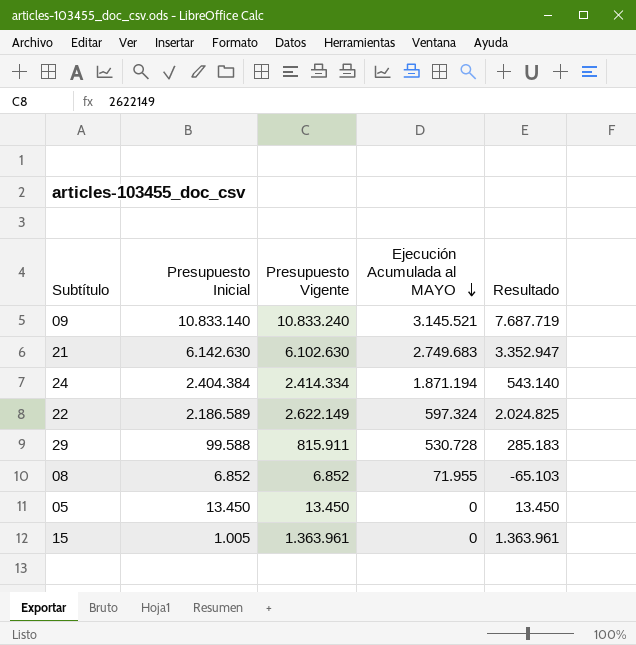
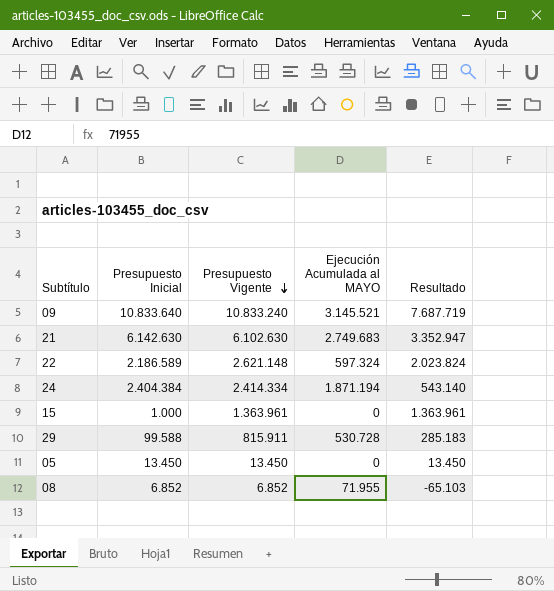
row order: Ejecución Acumulada al MAYO descending -> Presupuesto Vigente descending
09 | Presupuesto Inicial: 10.833.140 -> 10.833.640
22 | Presupuesto Vigente: 2.622.149 -> 2.621.148
22 | Resultado: 2.024.825 -> 2.023.824
15 | Presupuesto Inicial: 1.005 -> 1.000

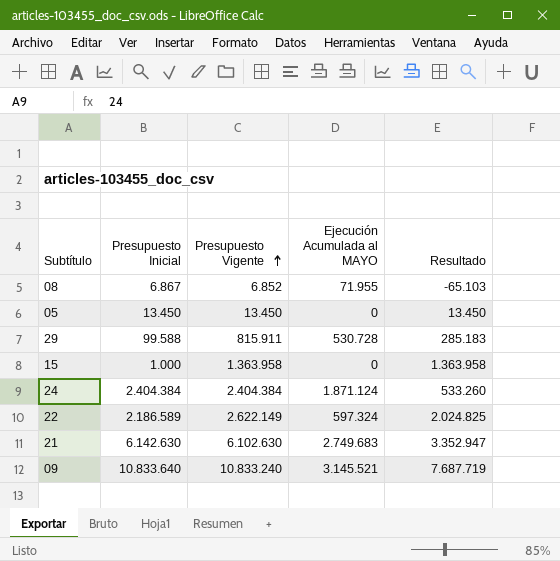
row order: Presupuesto Vigente descending -> Presupuesto Vigente ascending
08 | Presupuesto Inicial: 6.852 -> 6.867
15 | Presupuesto Vigente: 1.363.961 -> 1.363.958
15 | Resultado: 1.363.961 -> 1.363.958
24 | Presupuesto Vigente: 2.414.334 -> 2.404.384
24 | Ejecución Acumulada al MAYO: 1.871.194 -> 1.871.124
24 | Resultado: 543.140 -> 533.260
22 | Presupuesto Vigente: 2.621.148 -> 2.622.149
22 | Resultado: 2.023.824 -> 2.024.825

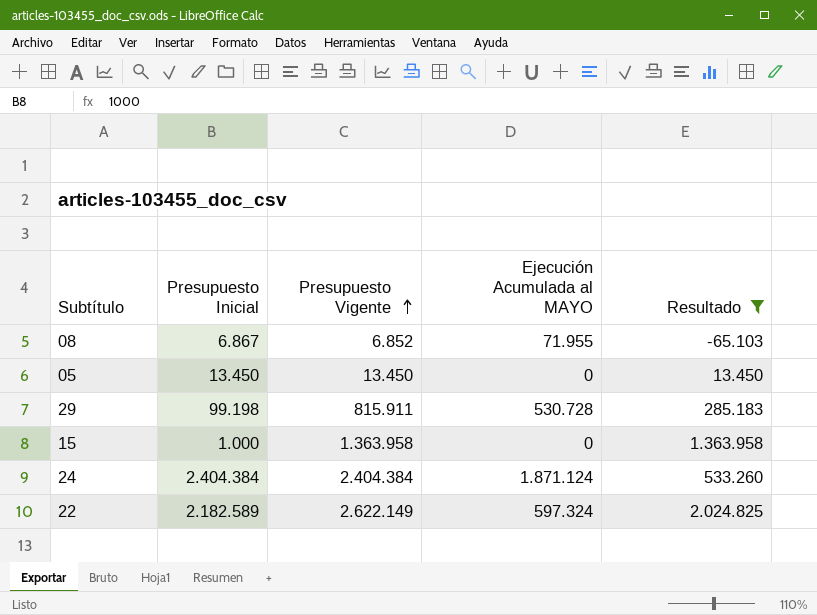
filter: none -> Resultado <= 2.024.825
29 | Presupuesto Inicial: 99.588 -> 99.198
22 | Presupuesto Inicial: 2.186.589 -> 2.182.589

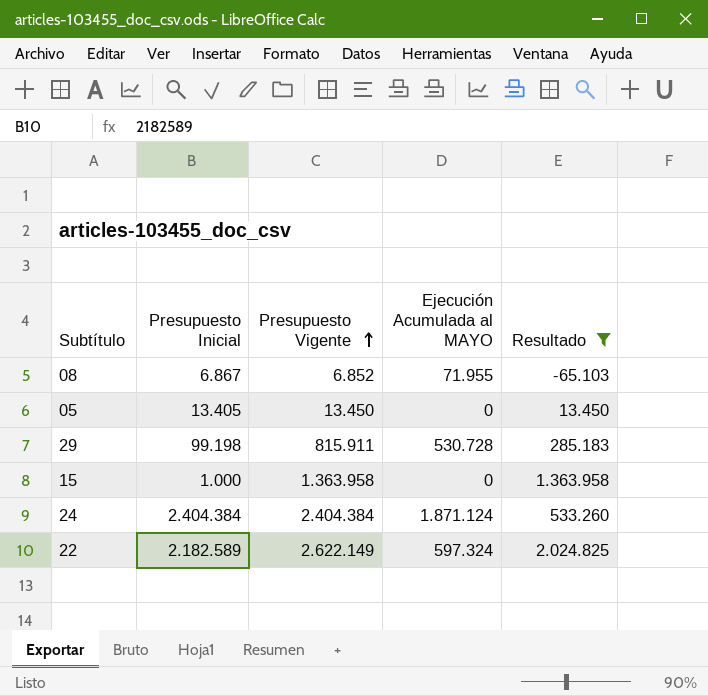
05 | Presupuesto Inicial: 13.450 -> 13.405

